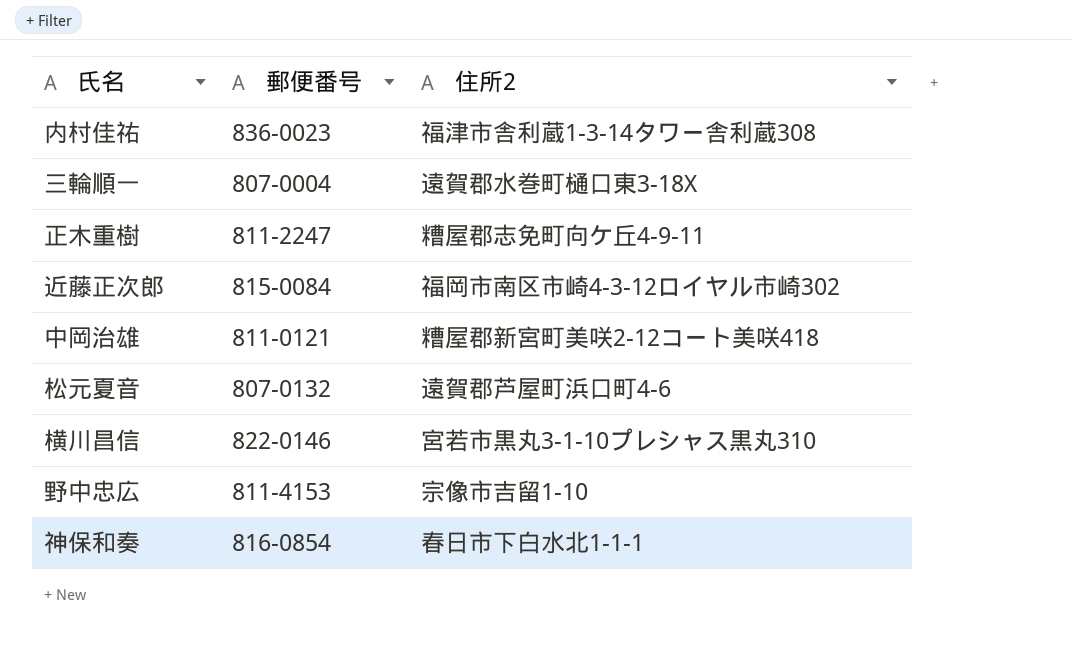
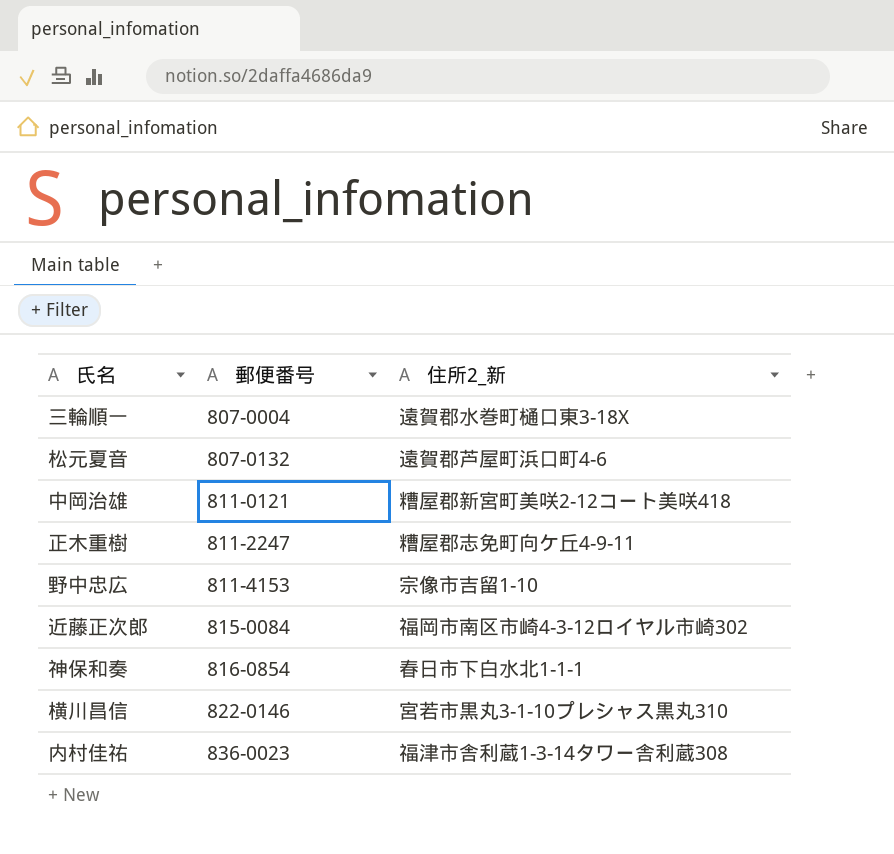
row order: none -> 郵便番号 ascending
column name: 住所2 -> 住所2_新

